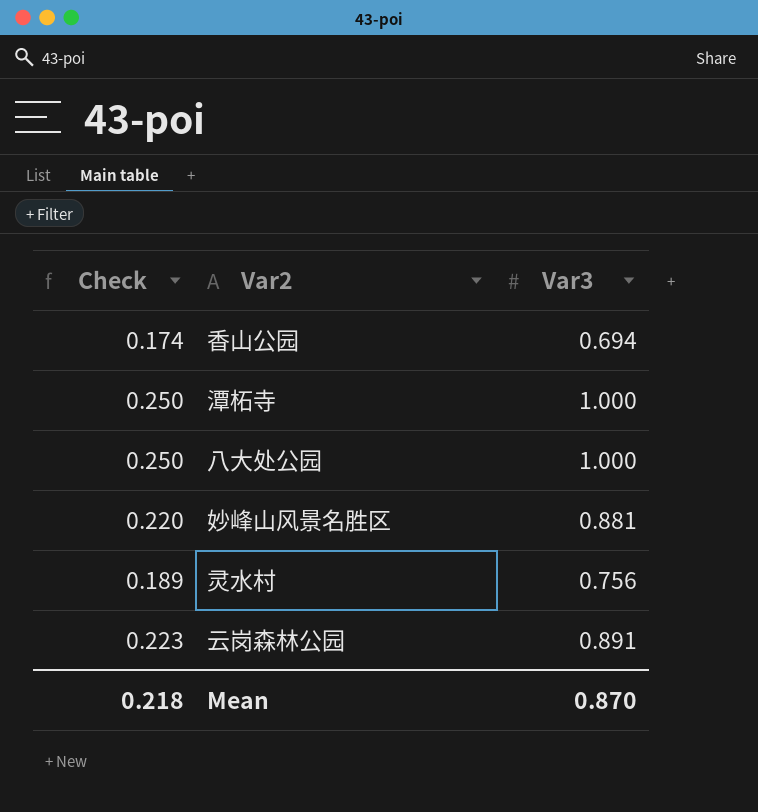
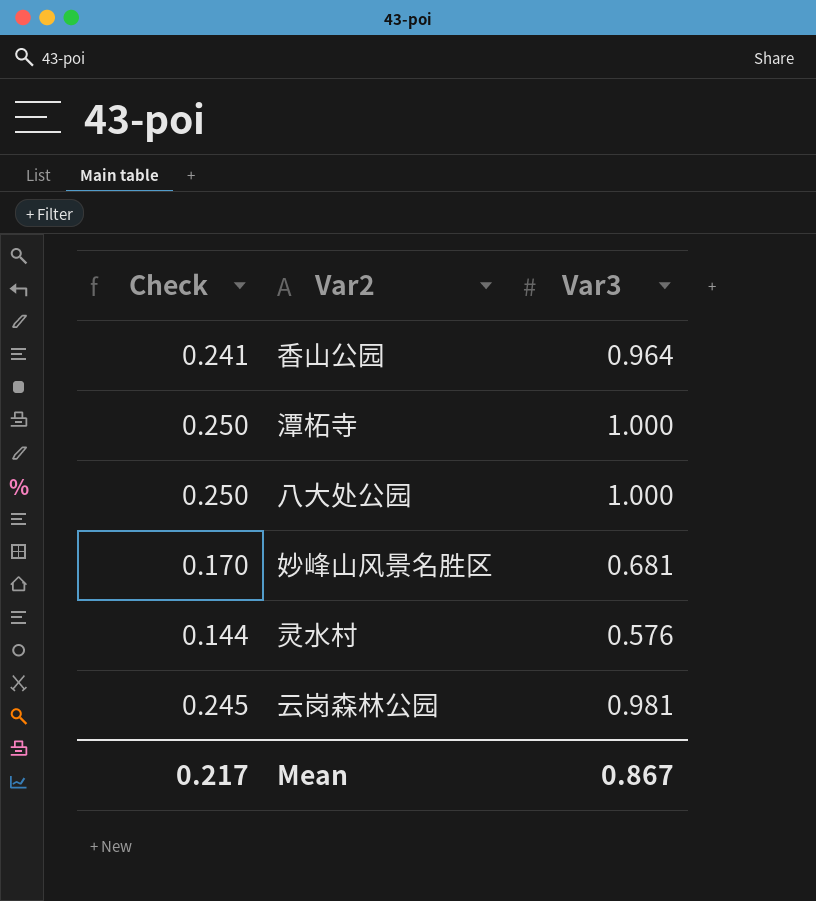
香山公园 | Check: 0.174 -> 0.241
香山公园 | Var3: 0.694 -> 0.964
妙峰山风景名胜区 | Check: 0.220 -> 0.170
妙峰山风景名胜区 | Var3: 0.881 -> 0.681
灵水村 | Check: 0.189 -> 0.144
灵水村 | Var3: 0.756 -> 0.576
云岗森林公园 | Check: 0.223 -> 0.245
云岗森林公园 | Var3: 0.891 -> 0.981
Mean | Check: 0.218 -> 0.217
Mean | Var3: 0.870 -> 0.867

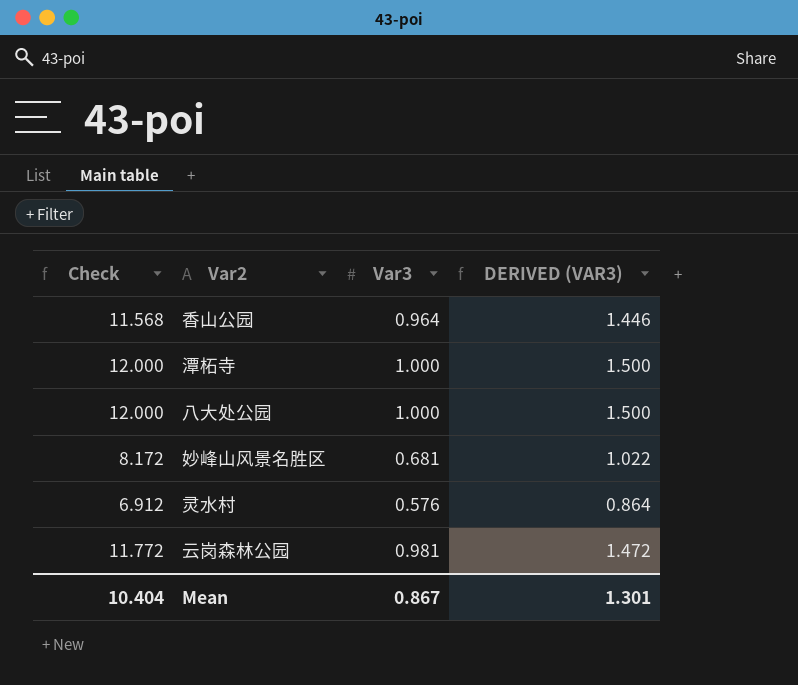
column Check | formula: [Var3] * 0.25 -> [Var3] * 12
column DERIVED (VAR3) | formula: none -> [Var3] * 1.5
Mean | Check: 0.217 -> 10.404

